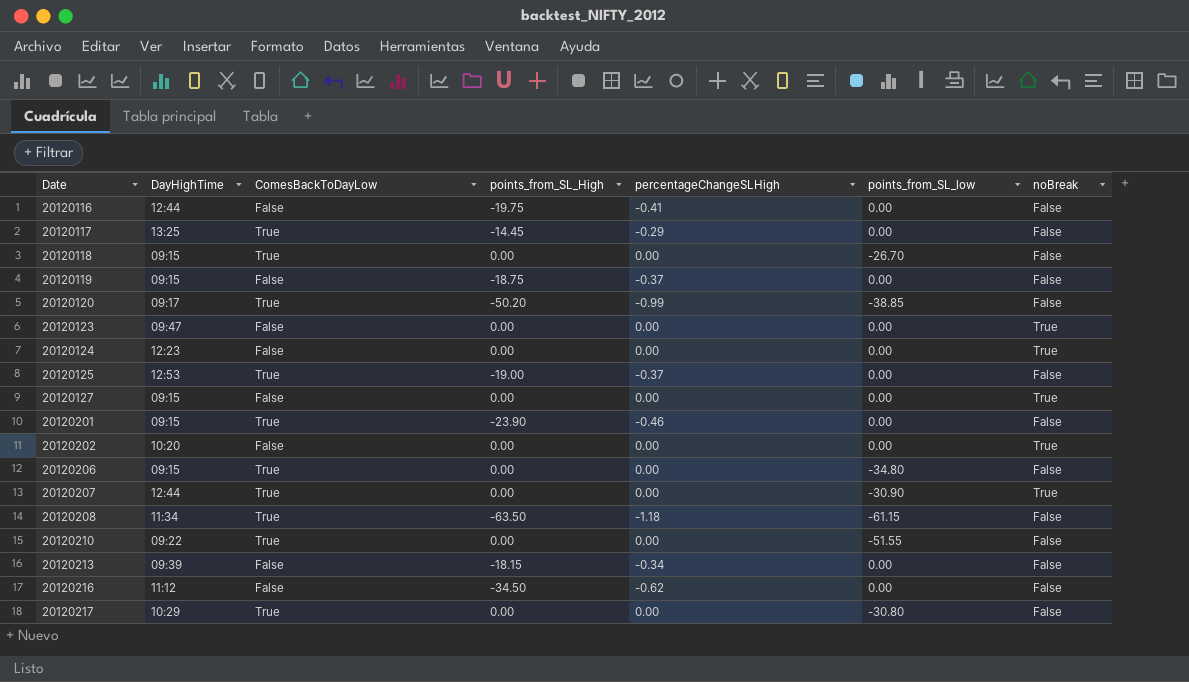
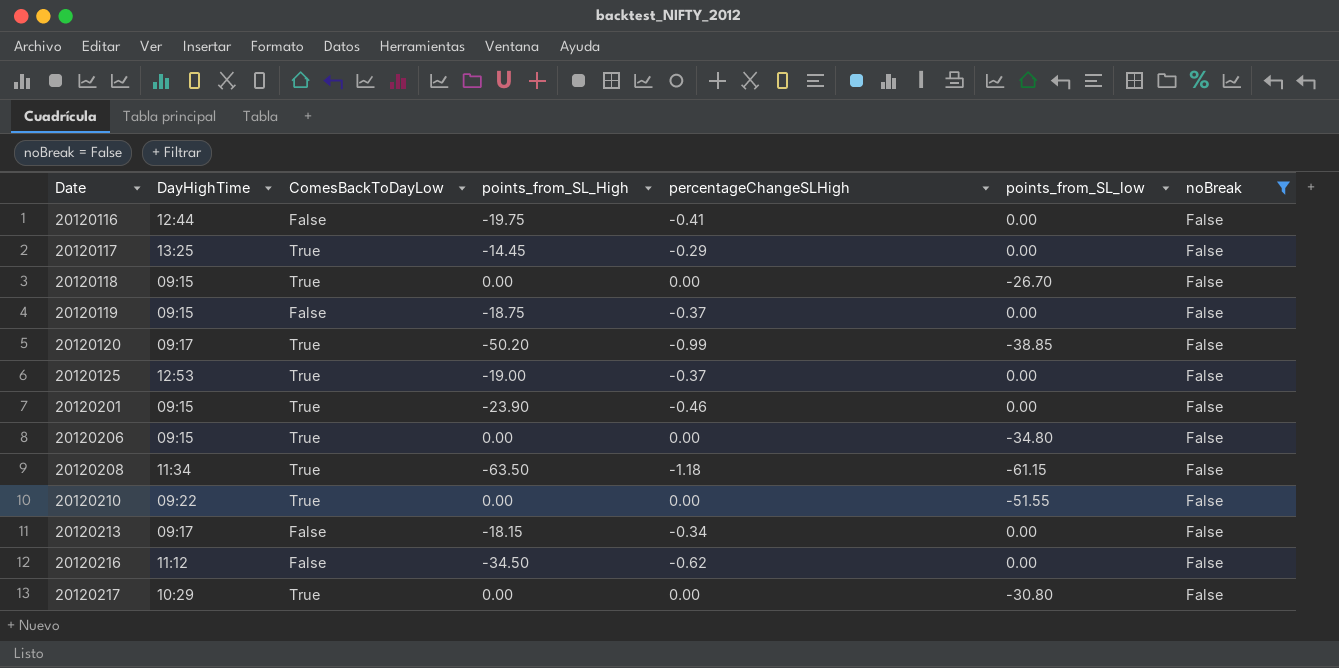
filter: none -> noBreak = False
20120213 | DayHighTime: 09:39 -> 09:17

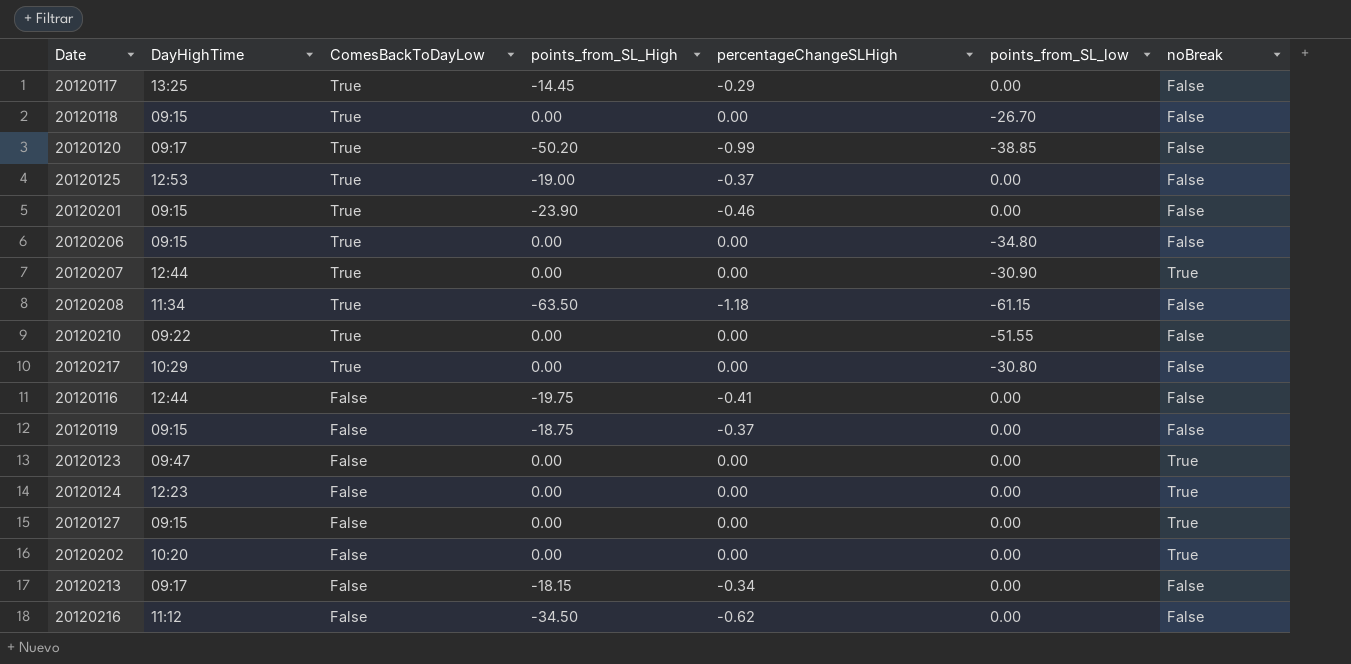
filter: noBreak = False -> none
row order: Date ascending -> ComesBackToDayLow descending

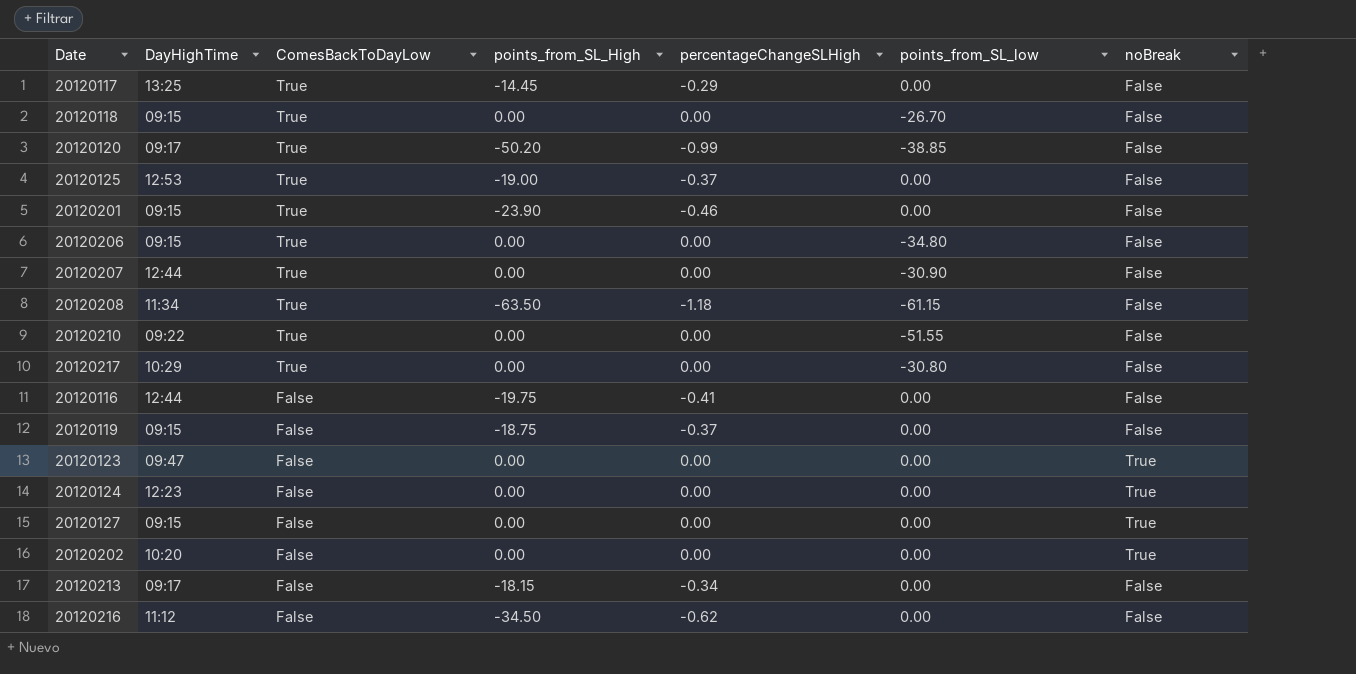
20120207 | noBreak: True -> False

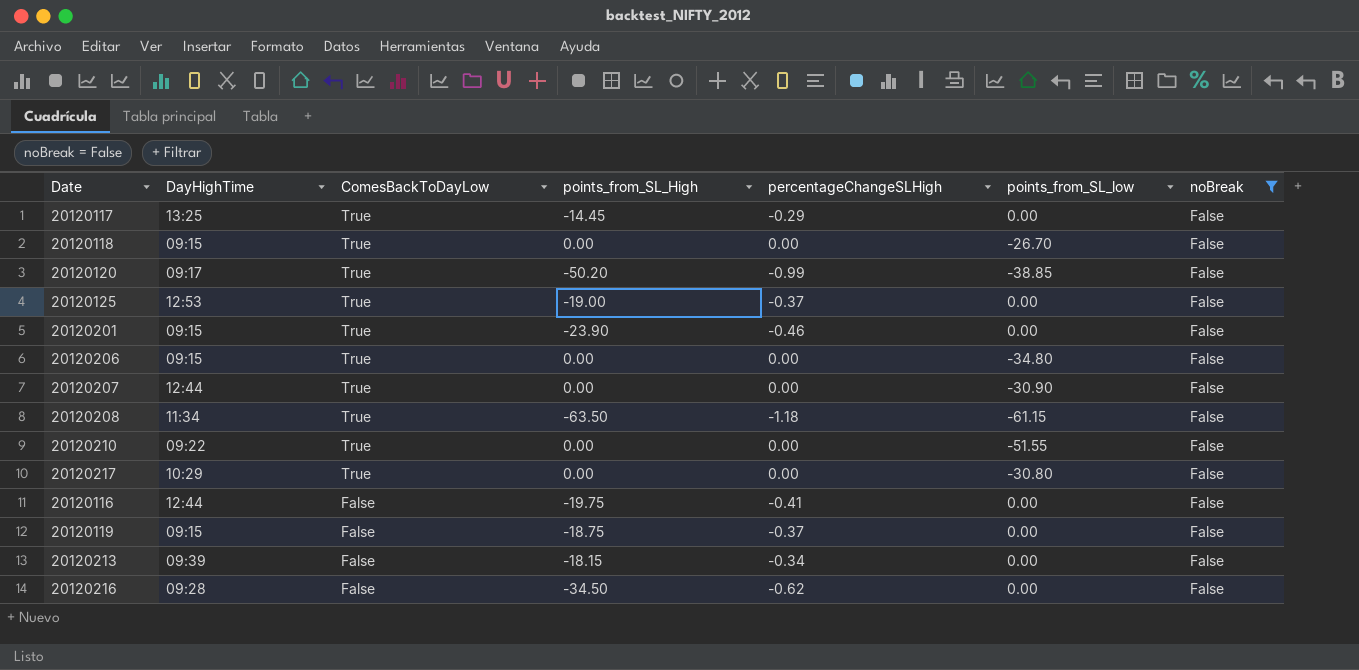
filter: none -> noBreak = False
20120213 | DayHighTime: 09:17 -> 09:39
20120216 | DayHighTime: 11:12 -> 09:28

